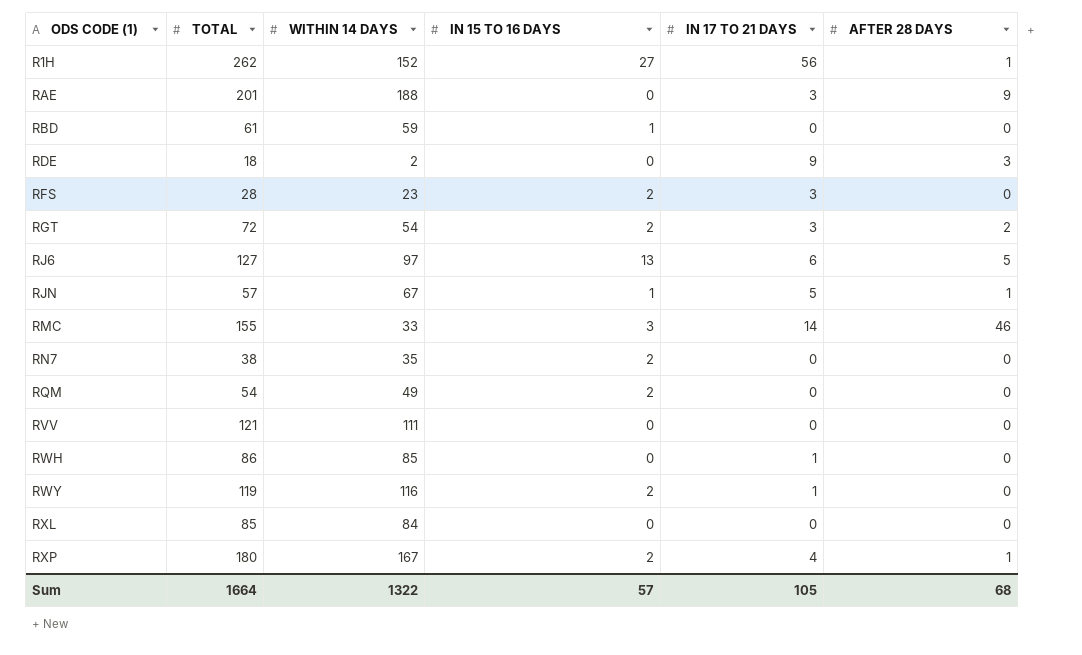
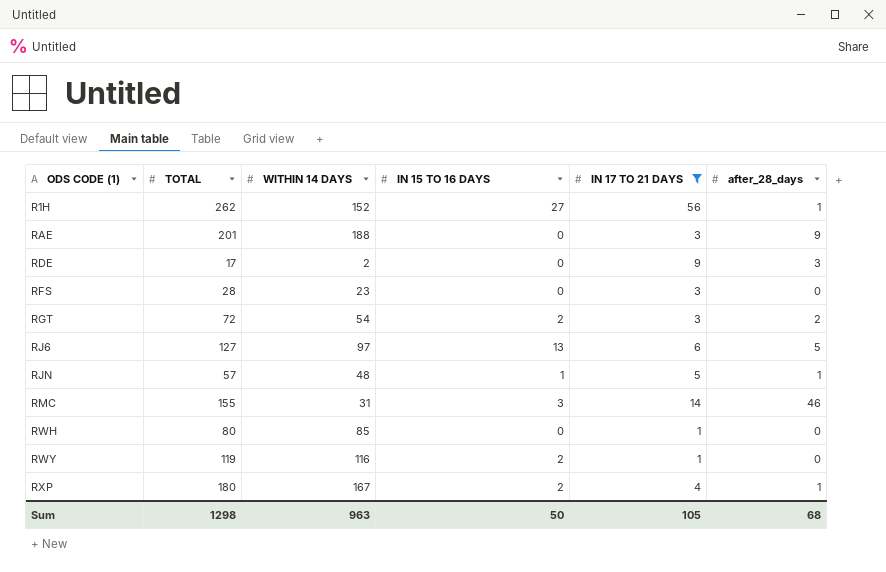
filter: none -> IN 17 TO 21 DAYS != 0
column name: AFTER 28 DAYS -> after_28_days
RDE | TOTAL: 18 -> 17
RFS | IN 15 TO 16 DAYS: 2 -> 0
RJN | WITHIN 14 DAYS: 67 -> 48
RMC | WITHIN 14 DAYS: 33 -> 31
RWH | TOTAL: 86 -> 80
Sum | TOTAL: 1664 -> 1298
Sum | WITHIN 14 DAYS: 1322 -> 963
Sum | IN 15 TO 16 DAYS: 57 -> 50

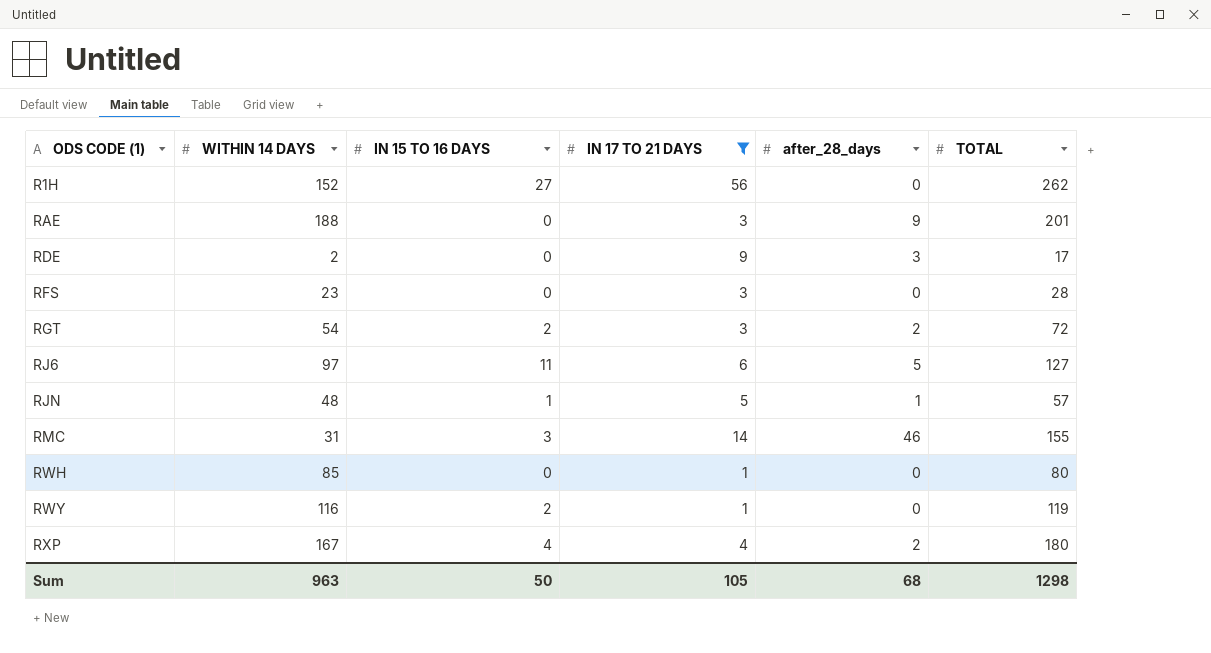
column TOTAL | position: 2 -> 6
R1H | after_28_days: 1 -> 0
RJ6 | IN 15 TO 16 DAYS: 13 -> 11
RXP | IN 15 TO 16 DAYS: 2 -> 4
RXP | after_28_days: 1 -> 2

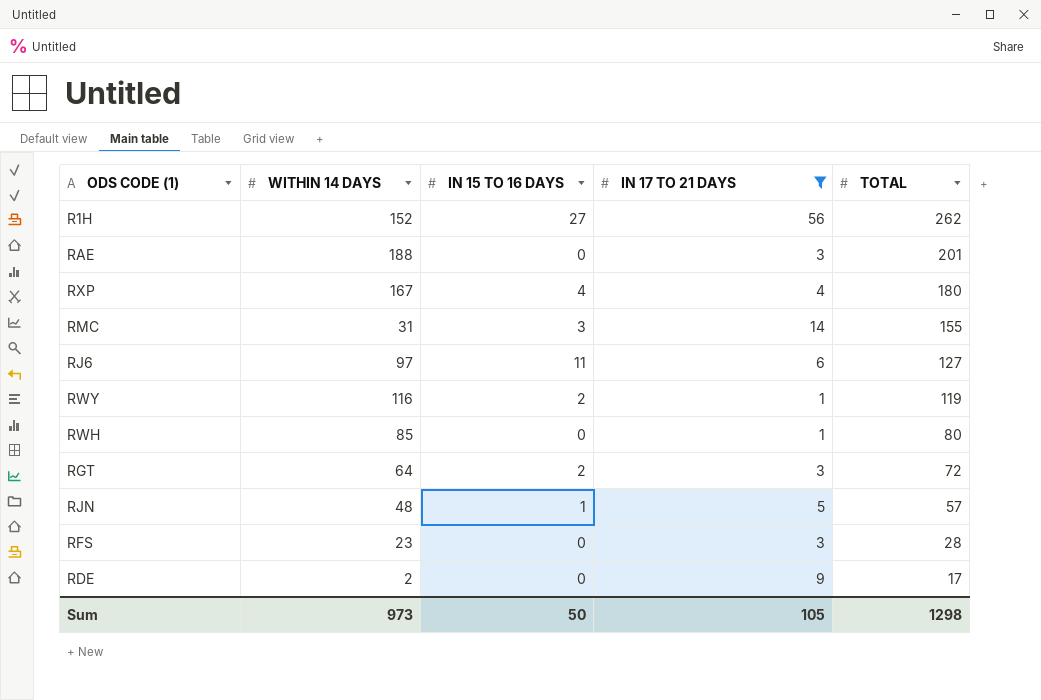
row order: ODS CODE (1) ascending -> TOTAL descending
column after_28_days | position: 5 -> none
RGT | WITHIN 14 DAYS: 54 -> 64
Sum | WITHIN 14 DAYS: 963 -> 973

